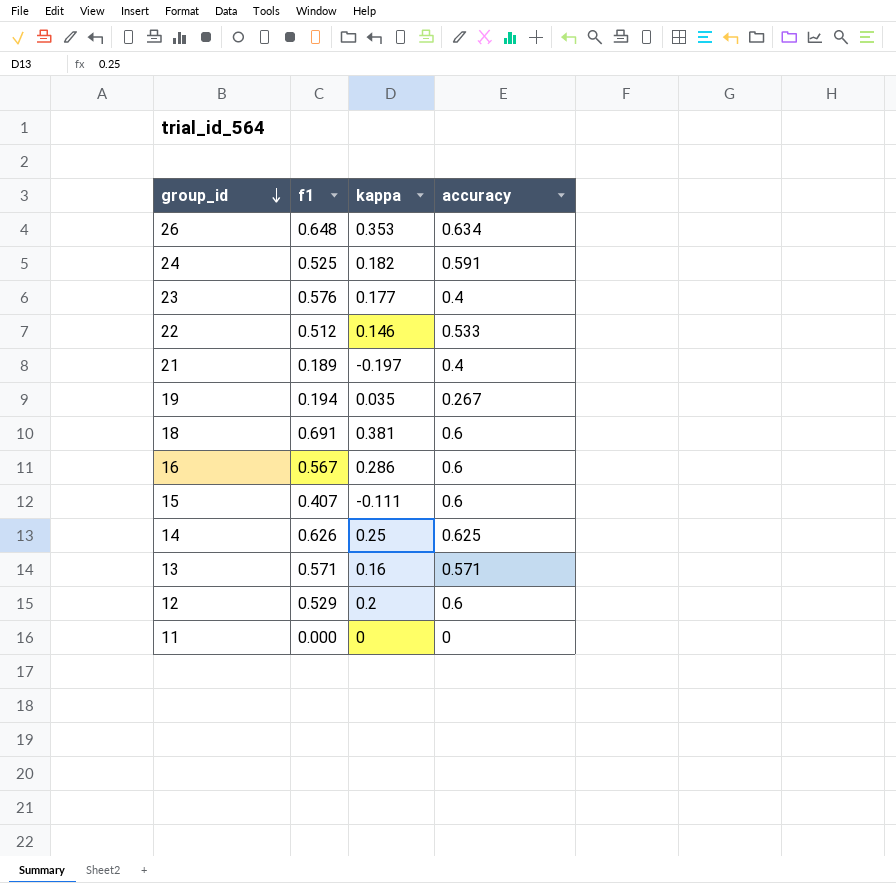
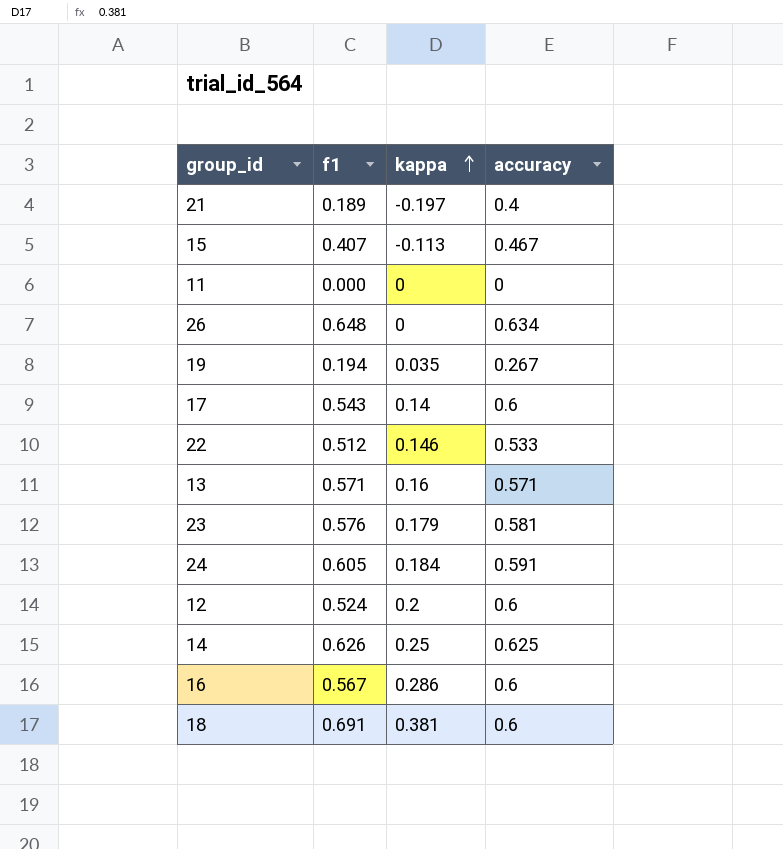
row order: group_id descending -> kappa ascending
15 | kappa: -0.111 -> -0.113
15 | accuracy: 0.6 -> 0.467
26 | kappa: 0.353 -> 0
row 17: none -> 0.543 | 0.14 | 0.6
23 | kappa: 0.177 -> 0.179
23 | accuracy: 0.4 -> 0.581
24 | f1: 0.525 -> 0.605
24 | kappa: 0.182 -> 0.184
12 | f1: 0.529 -> 0.524

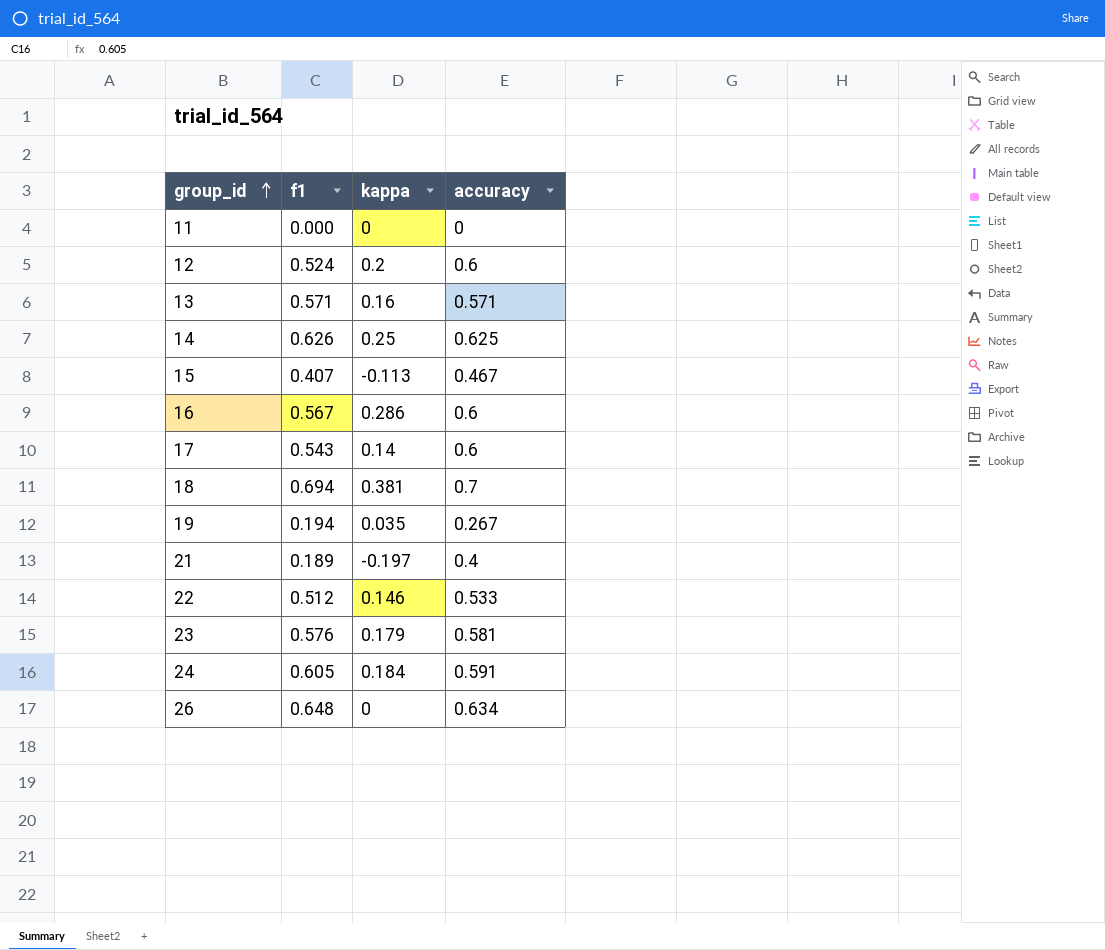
row order: kappa ascending -> group_id ascending
18 | f1: 0.691 -> 0.694
18 | accuracy: 0.6 -> 0.7

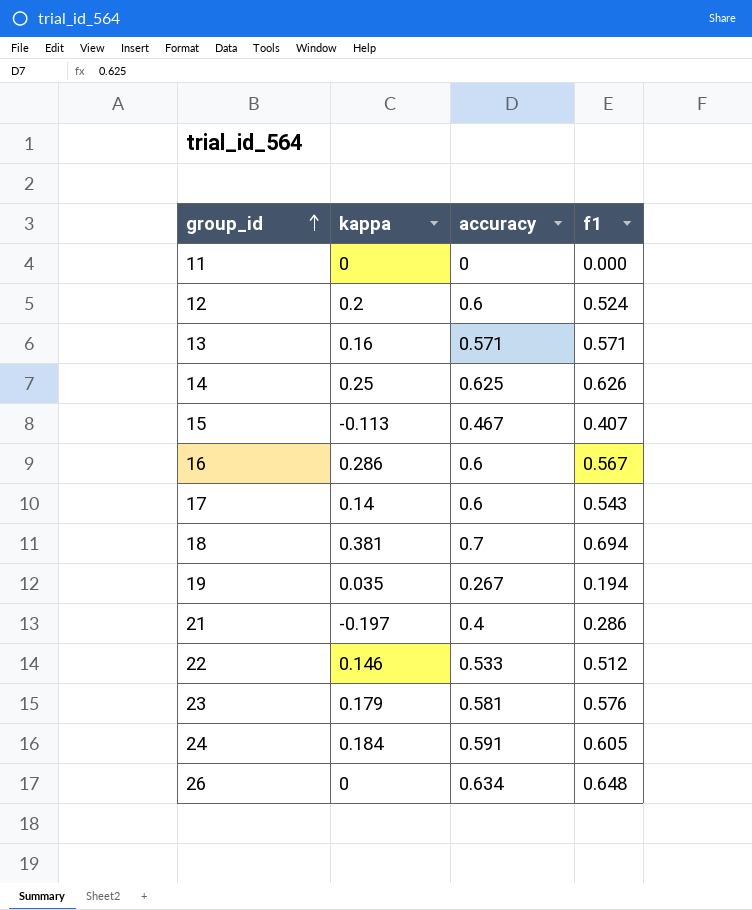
column f1 | position: 2 -> 4
21 | f1: 0.189 -> 0.286

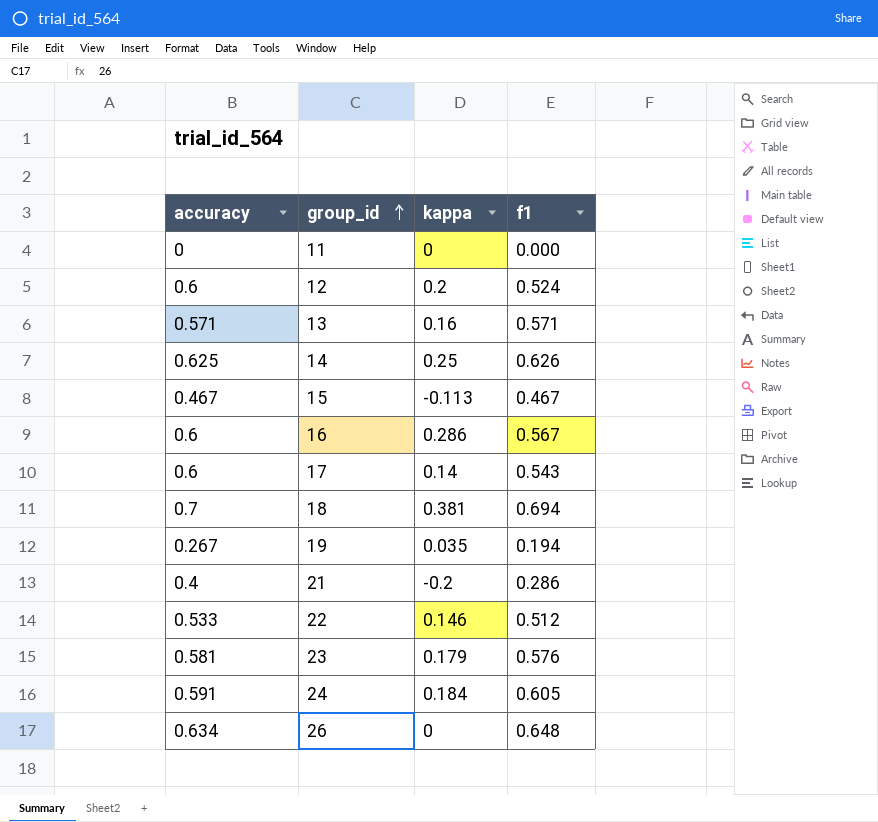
column accuracy | position: 3 -> 1
15 | f1: 0.407 -> 0.467
21 | kappa: -0.197 -> -0.2

